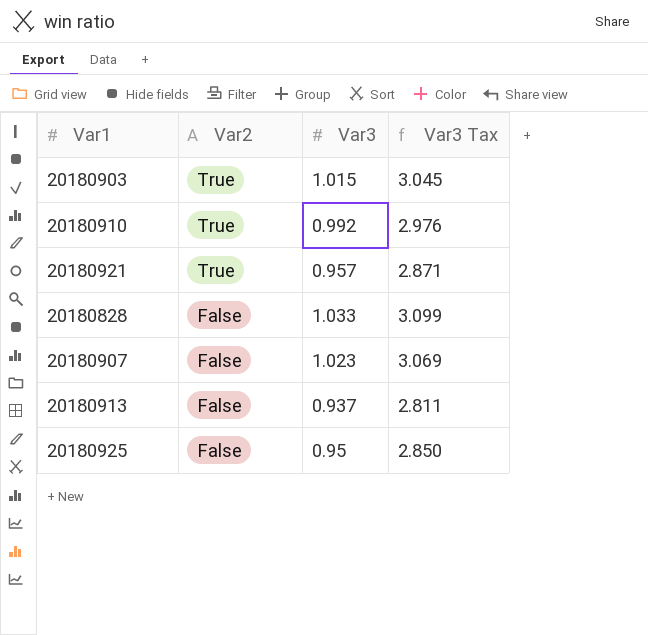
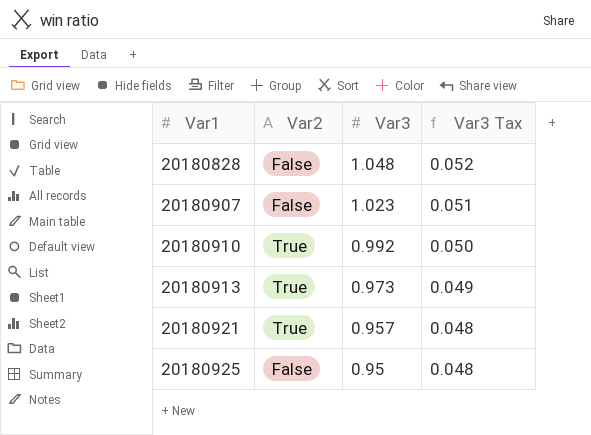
row order: Var2 descending -> Var1 ascending
column Var3 Tax | formula: [Var3] * 3 -> [Var3] * 0.05
row 20180903: True | 1.015 | 3.045 -> none
20180828 | Var3: 1.033 -> 1.048
20180913 | Var2: False -> True
20180913 | Var3: 0.937 -> 0.973

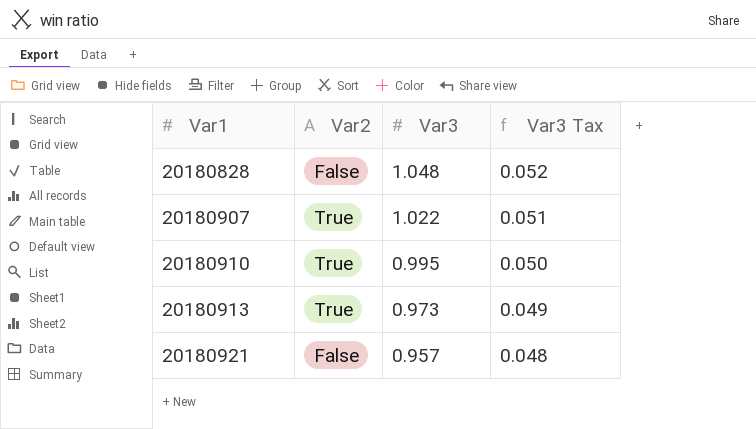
row 20180925: False | 0.95 | 0.048 -> none
20180907 | Var2: False -> True
20180907 | Var3: 1.023 -> 1.022
20180910 | Var3: 0.992 -> 0.995
20180921 | Var2: True -> False

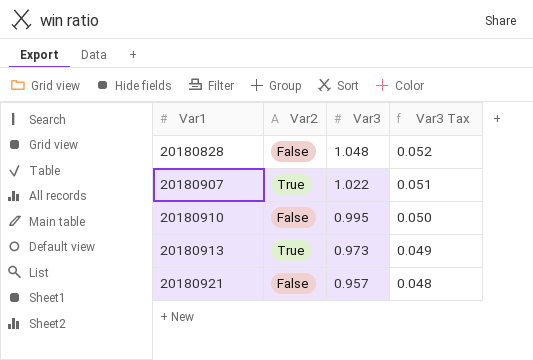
20180910 | Var2: True -> False

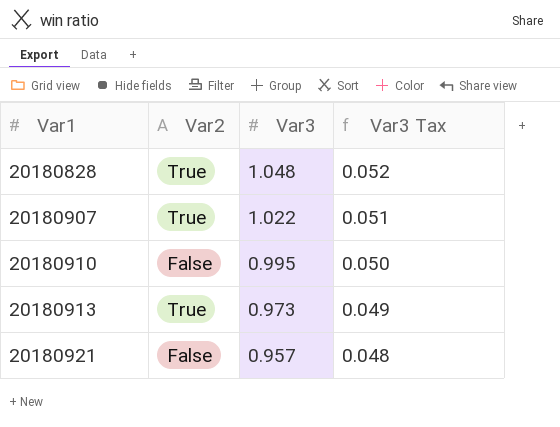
20180828 | Var2: False -> True

